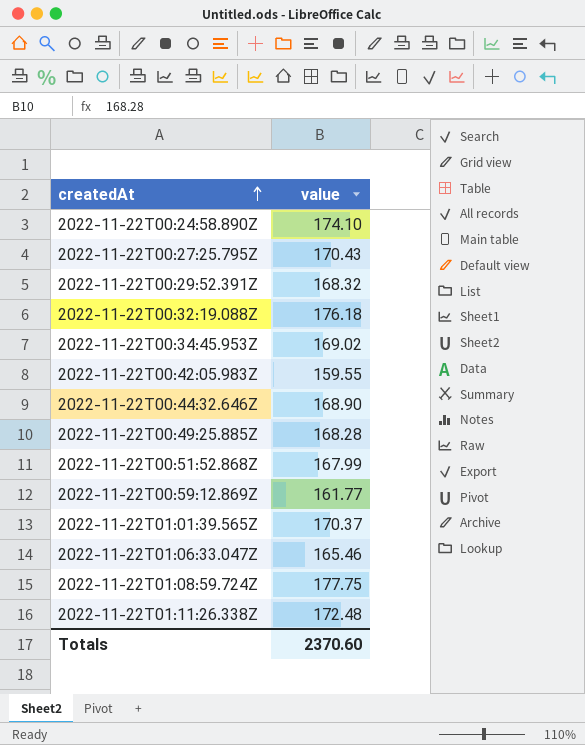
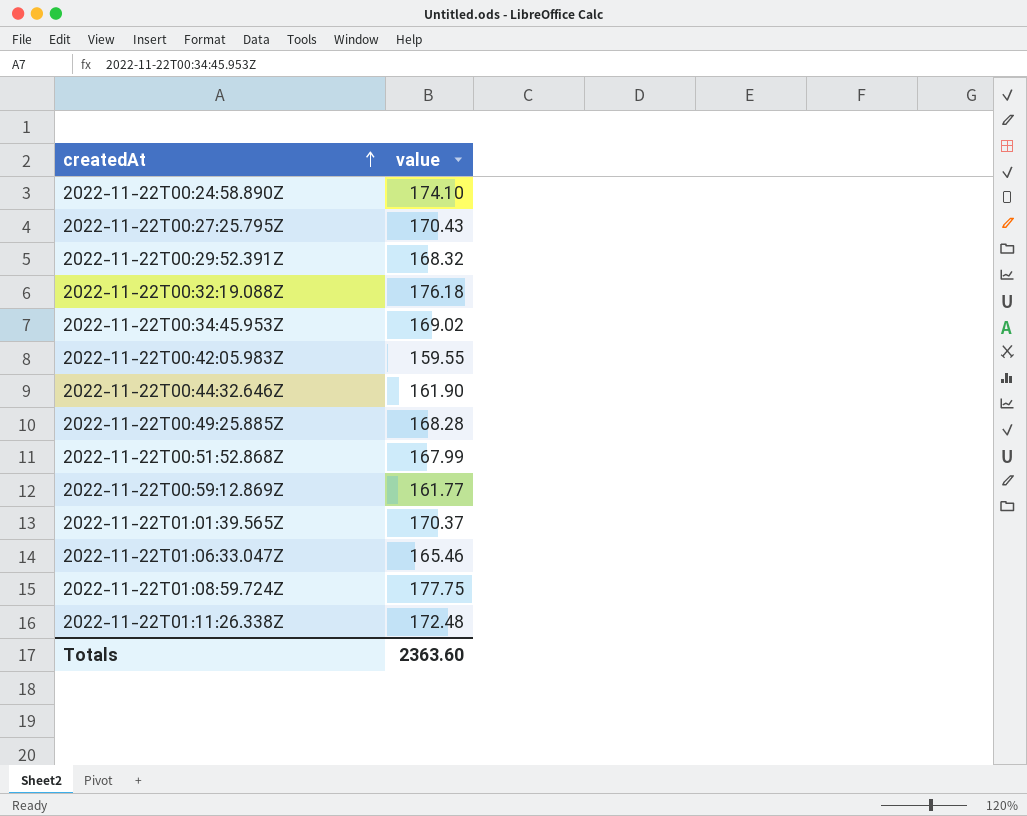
2022-11-22T00:44:32.646Z | value: 168.90 -> 161.90
Totals | value: 2370.60 -> 2363.60

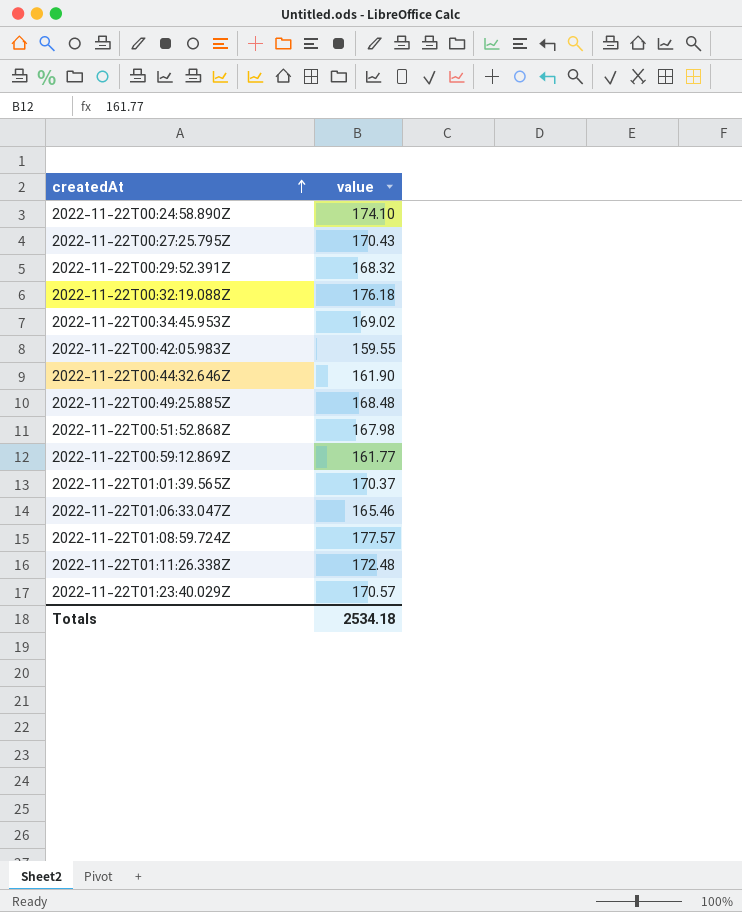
2022-11-22T00:49:25.885Z | value: 168.28 -> 168.48
2022-11-22T00:51:52.868Z | value: 167.99 -> 167.98
2022-11-22T01:08:59.724Z | value: 177.75 -> 177.57
row 2022-11-22T01:23:40.029Z: none -> 170.57
Totals | value: 2363.60 -> 2534.18

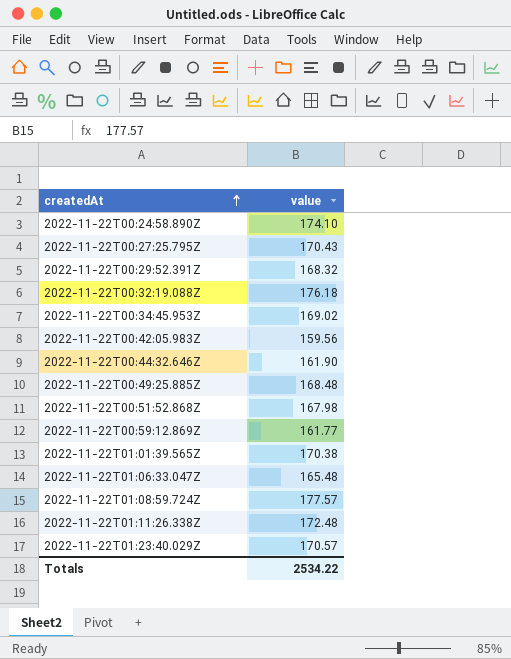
2022-11-22T00:42:05.983Z | value: 159.55 -> 159.56
2022-11-22T01:01:39.565Z | value: 170.37 -> 170.38
2022-11-22T01:06:33.047Z | value: 165.46 -> 165.48
Totals | value: 2534.18 -> 2534.22

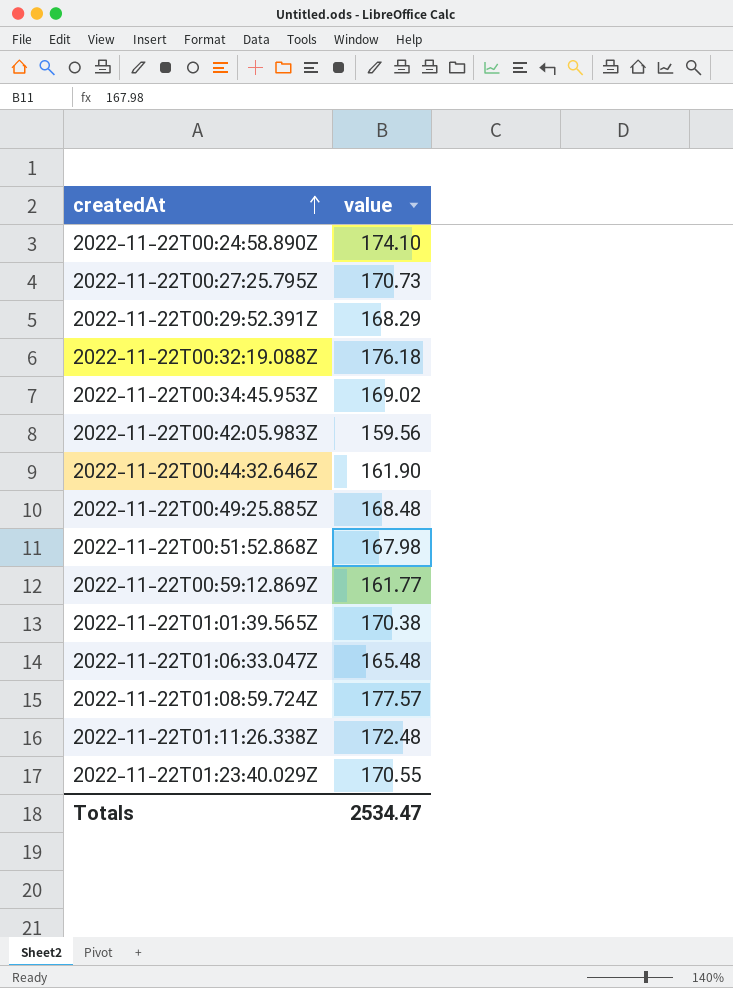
2022-11-22T00:27:25.795Z | value: 170.43 -> 170.73
2022-11-22T00:29:52.391Z | value: 168.32 -> 168.29
2022-11-22T01:23:40.029Z | value: 170.57 -> 170.55
Totals | value: 2534.22 -> 2534.47

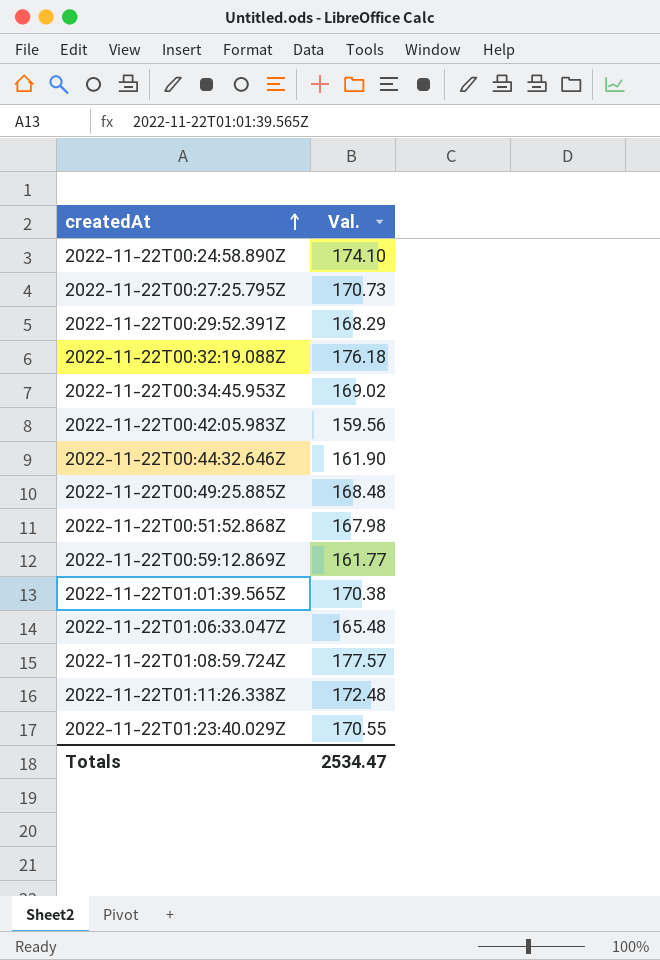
column name: value -> Val.

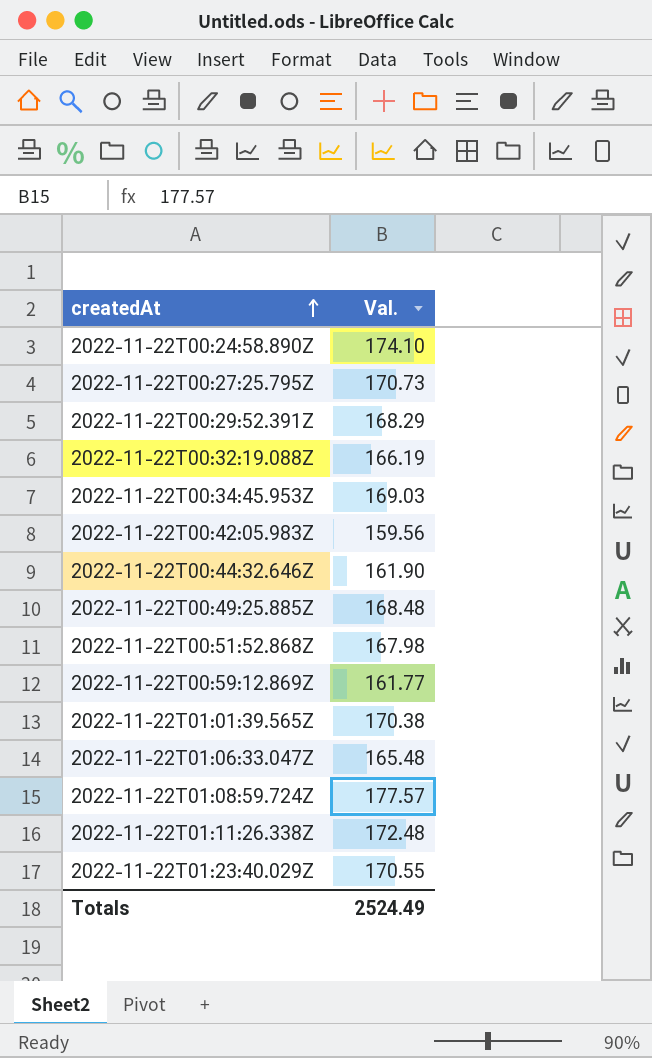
2022-11-22T00:32:19.088Z | Val.: 176.18 -> 166.19
2022-11-22T00:34:45.953Z | Val.: 169.02 -> 169.03
Totals | Val.: 2534.47 -> 2524.49

